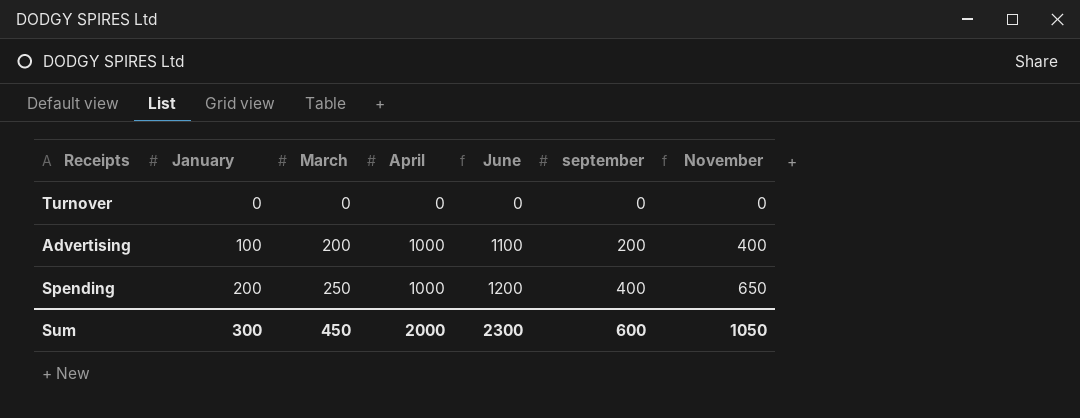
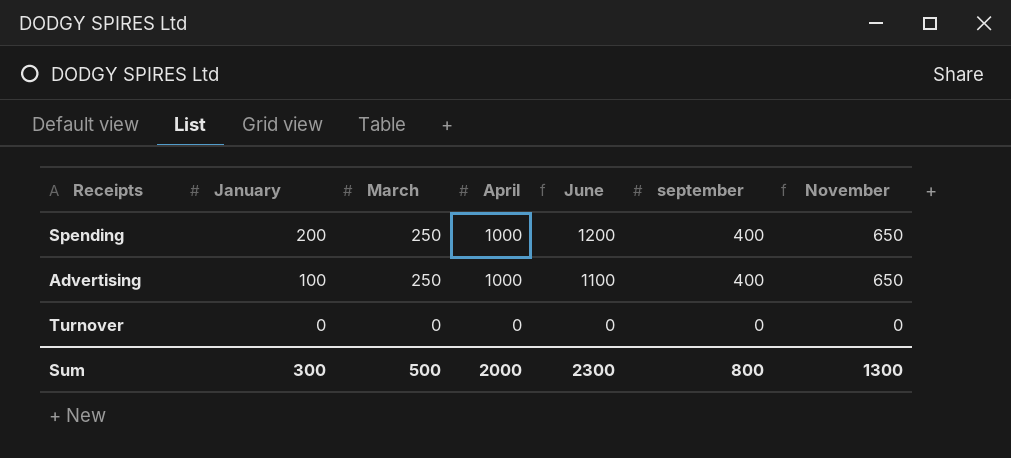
row order: January ascending -> January descending
Advertising | March: 200 -> 250
Advertising | september: 200 -> 400
Advertising | November: 400 -> 650
Sum | March: 450 -> 500
Sum | september: 600 -> 800
Sum | November: 1050 -> 1300

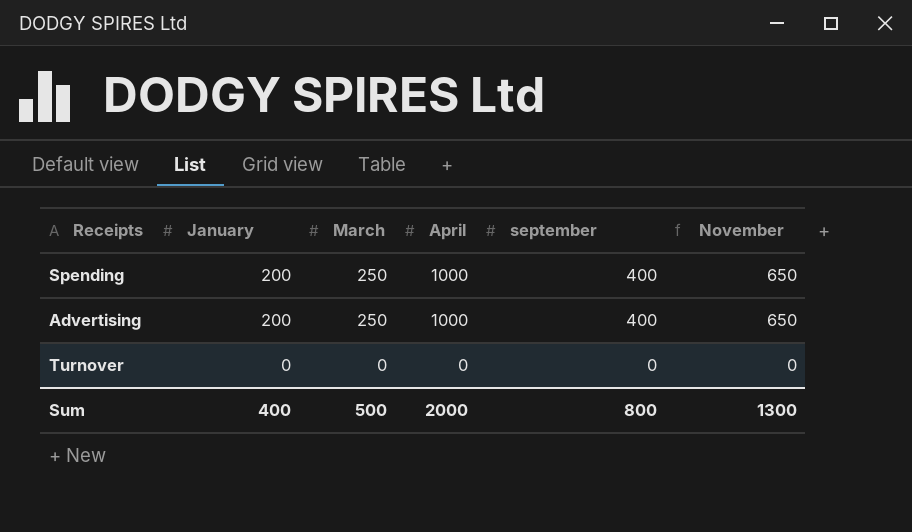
column June | formula: [January] + [April] -> none
Advertising | January: 100 -> 200
Sum | January: 300 -> 400

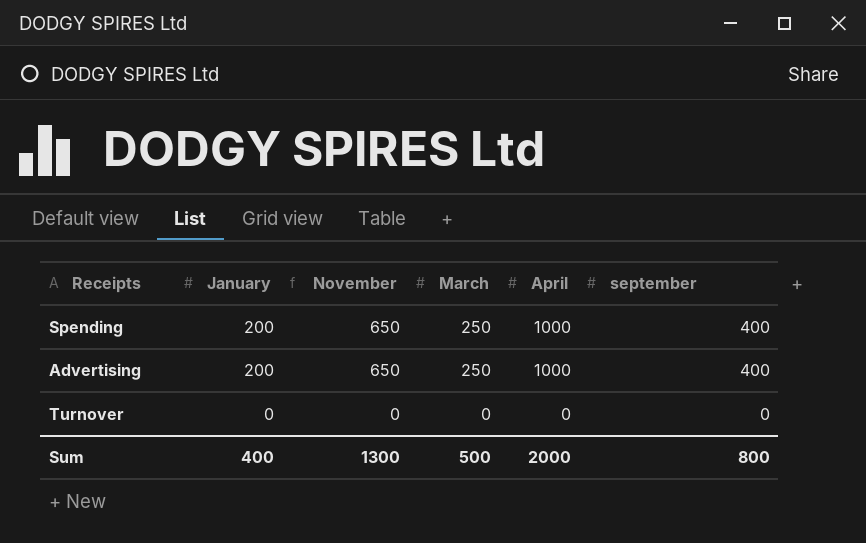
column November | position: 6 -> 3

